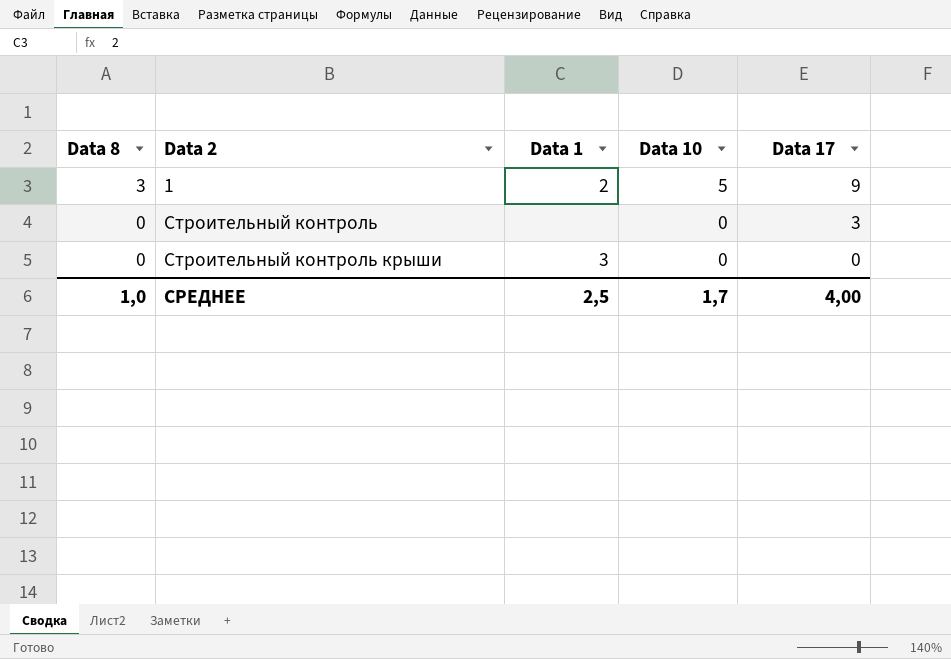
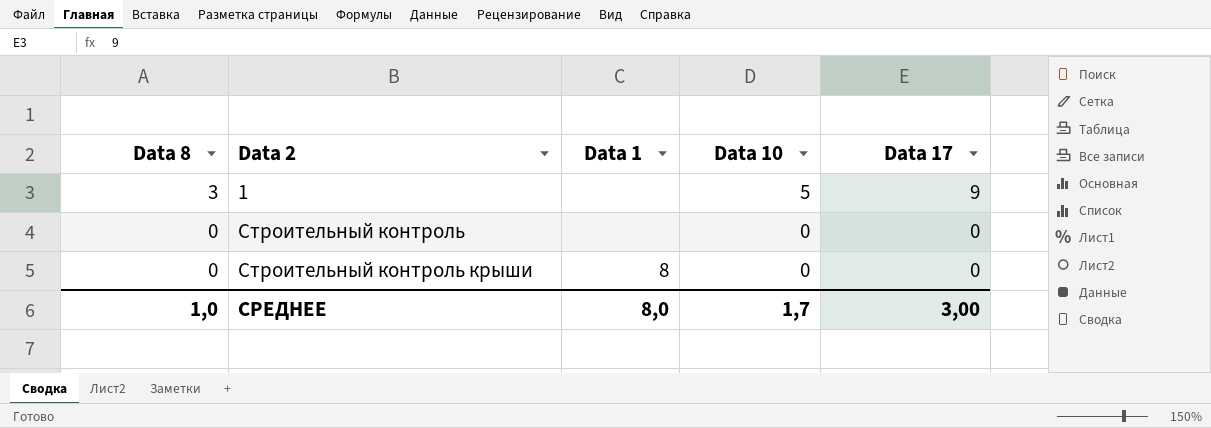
1 | Data 1: 2 -> none
Строительный контроль | Data 17: 3 -> 0
Строительный контроль крыши | Data 1: 3 -> 8
СРЕДНЕЕ | Data 1: 2,5 -> 8,0
СРЕДНЕЕ | Data 17: 4,00 -> 3,00

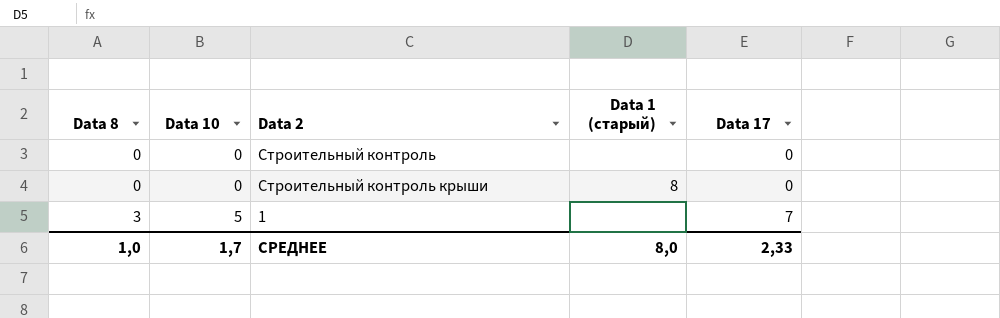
row order: Data 8 descending -> Data 8 ascending
column Data 10 | position: 4 -> 2
column name: Data 1 -> Data 1 (старый)
1 | Data 17: 9 -> 7
СРЕДНЕЕ | Data 17: 3,00 -> 2,33

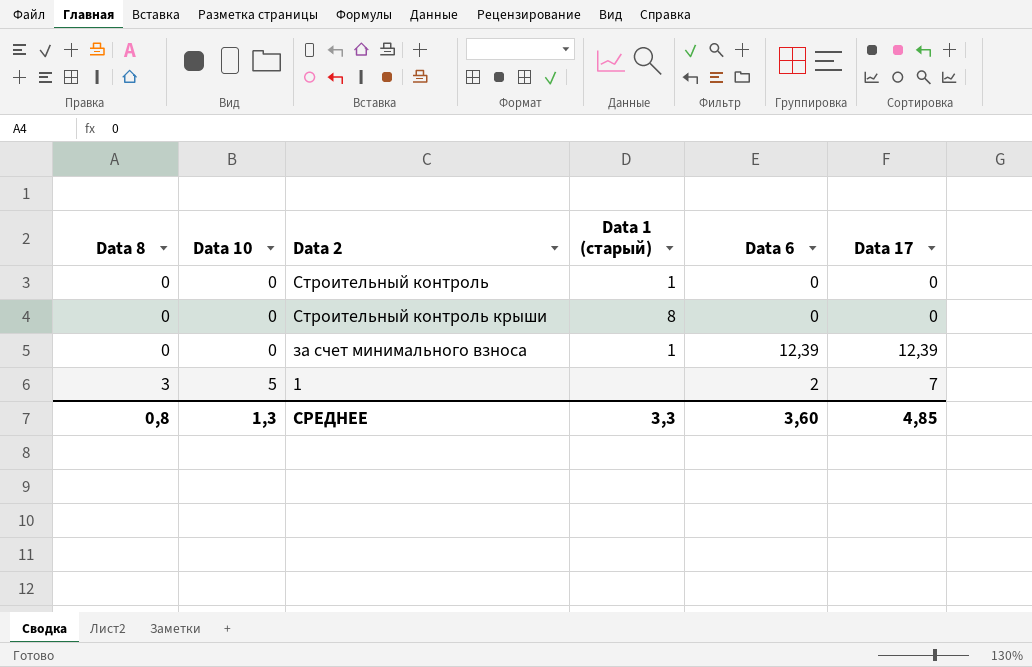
column Data 6 | position: none -> 5
Строительный контроль | Data 1 (старый): none -> 1
row за счет минимального взноса: none -> 0 | 0 | 1 | 12,39 | 12,39
СРЕДНЕЕ | Data 8: 1,0 -> 0,8
СРЕДНЕЕ | Data 10: 1,7 -> 1,3
СРЕДНЕЕ | Data 1 (старый): 8,0 -> 3,3
СРЕДНЕЕ | Data 17: 2,33 -> 4,85

